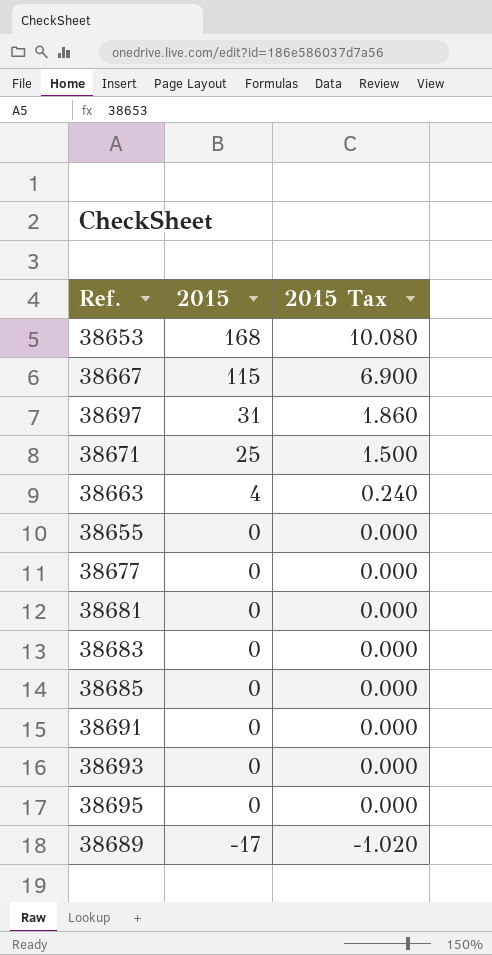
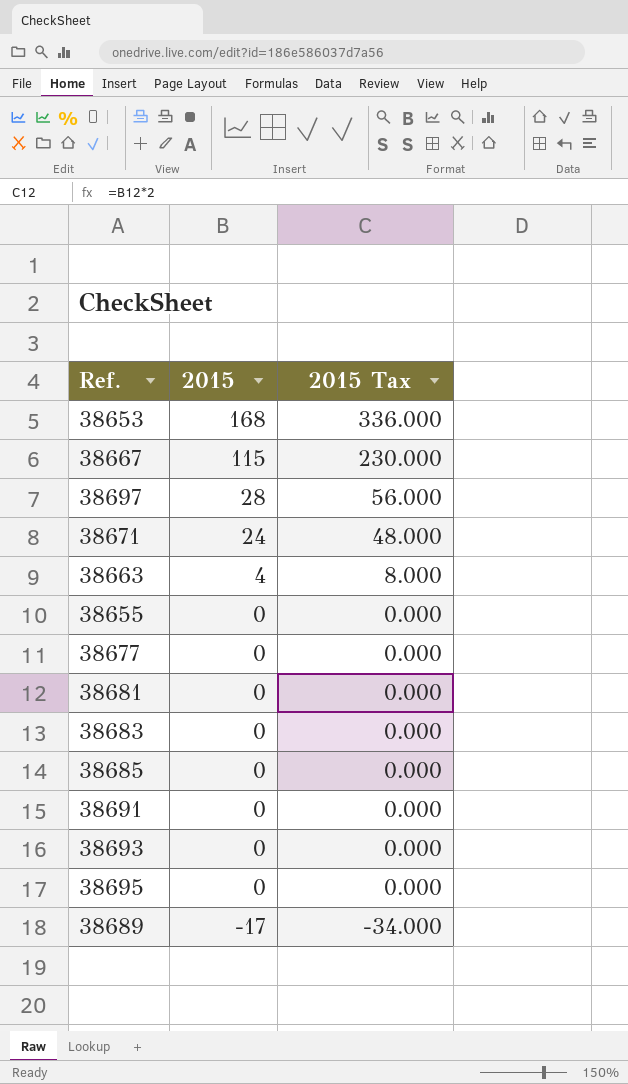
column 2015 Tax | formula: [2015] * 0.06 -> [2015] * 2
38697 | 2015: 31 -> 28
38671 | 2015: 25 -> 24

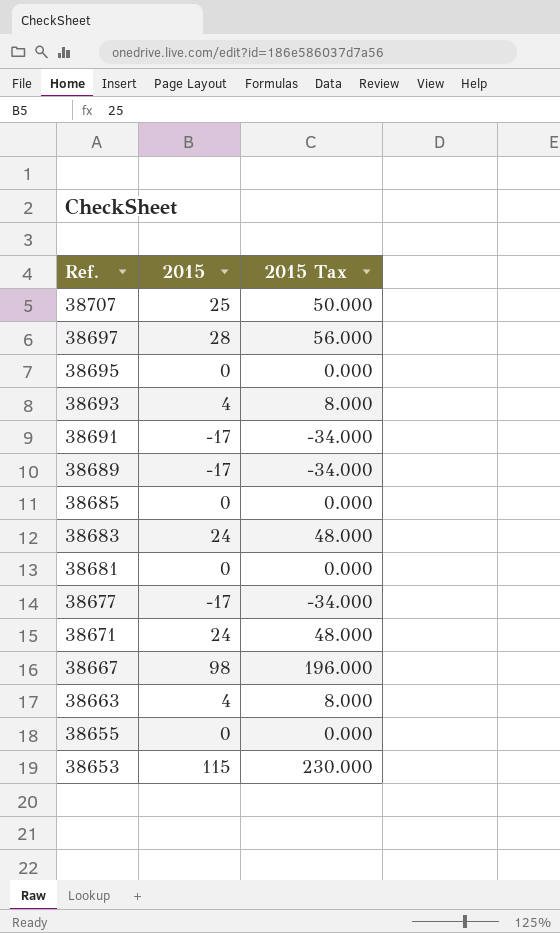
row order: 2015 descending -> Ref. descending
row 38707: none -> 25 | 50.000
38693 | 2015: 0 -> 4
38693 | 2015 Tax: 0.000 -> 8.000
38691 | 2015: 0 -> -17
38691 | 2015 Tax: 0.000 -> -34.000
38683 | 2015: 0 -> 24
38683 | 2015 Tax: 0.000 -> 48.000
38677 | 2015: 0 -> -17
38677 | 2015 Tax: 0.000 -> -34.000
38667 | 2015: 115 -> 98
38667 | 2015 Tax: 230.000 -> 196.000
38653 | 2015: 168 -> 115
38653 | 2015 Tax: 336.000 -> 230.000

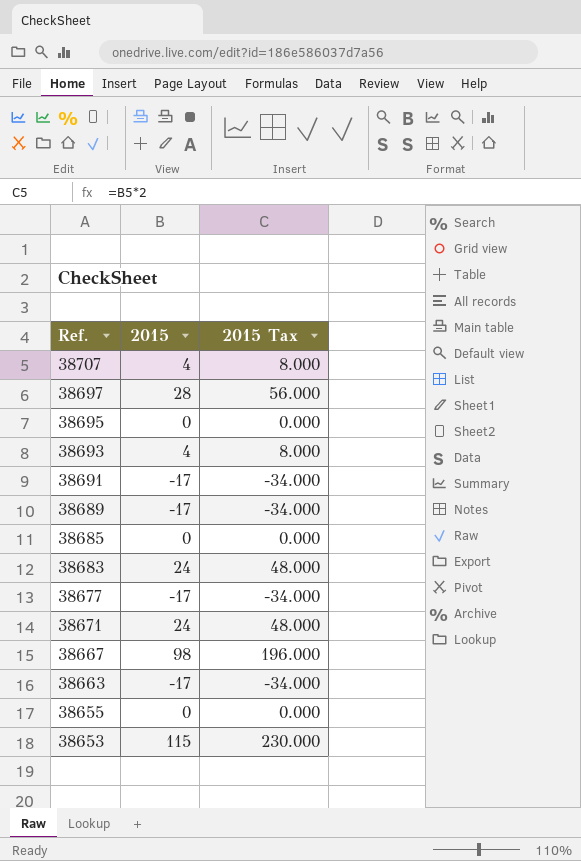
row 38681: 0 | 0.000 -> none
38707 | 2015: 25 -> 4
38707 | 2015 Tax: 50.000 -> 8.000
38663 | 2015: 4 -> -17
38663 | 2015 Tax: 8.000 -> -34.000

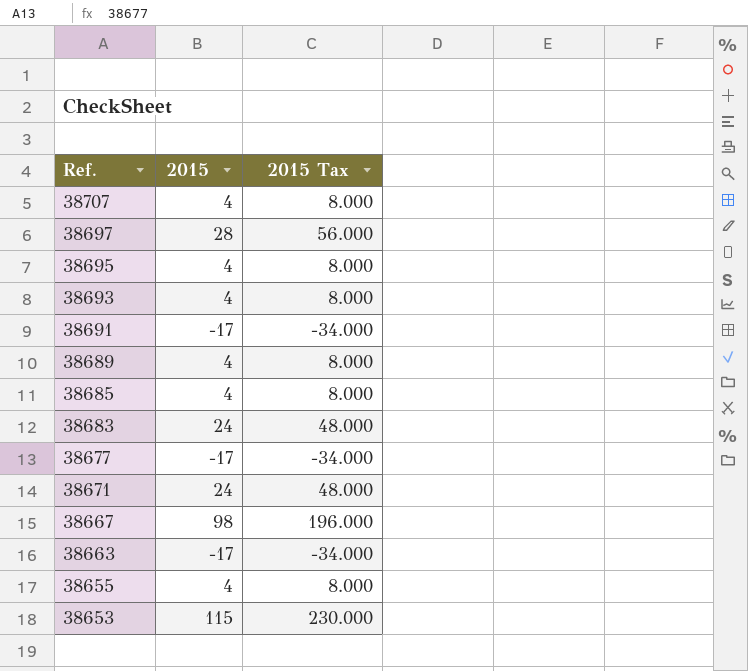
38695 | 2015: 0 -> 4
38695 | 2015 Tax: 0.000 -> 8.000
38689 | 2015: -17 -> 4
38689 | 2015 Tax: -34.000 -> 8.000
38685 | 2015: 0 -> 4
38685 | 2015 Tax: 0.000 -> 8.000
38655 | 2015: 0 -> 4
38655 | 2015 Tax: 0.000 -> 8.000

